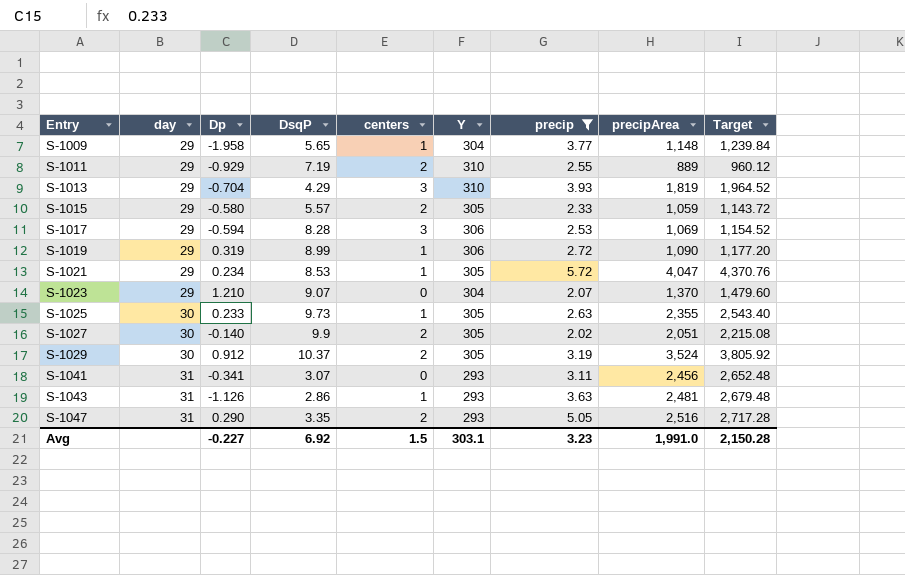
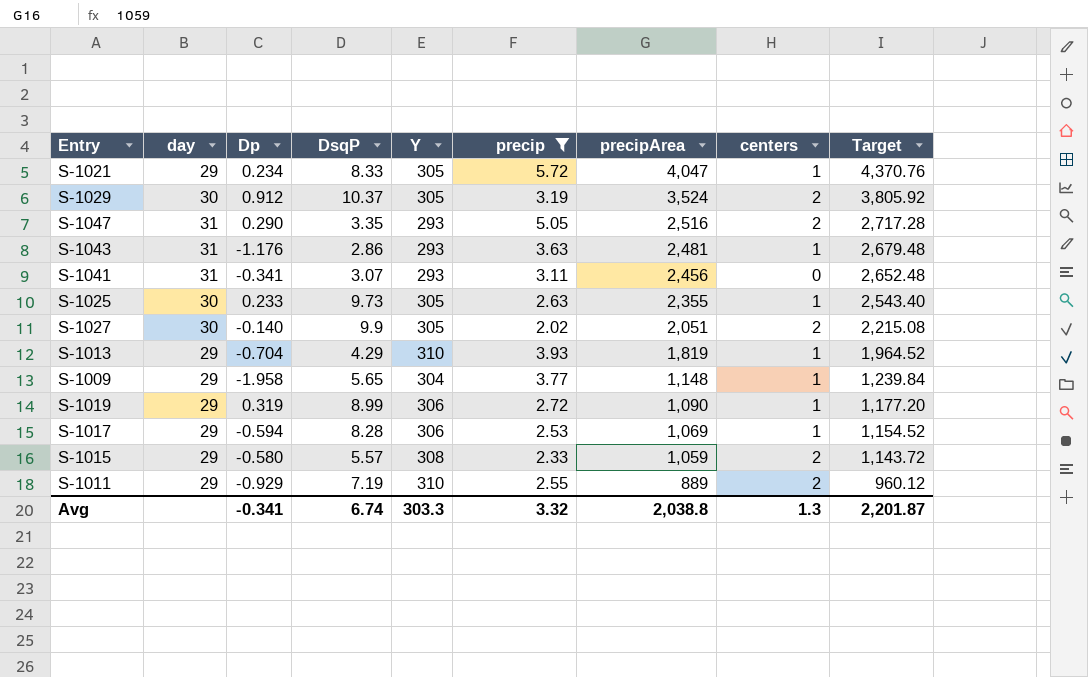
row order: Entry ascending -> precipArea descending
column centers | position: 5 -> 8
row S-1023: 29 | 1.210 | 9.07 | 0 | 304 | 2.07 | 1,370 | 1,479.60 -> none
S-1021 | DsqP: 8.53 -> 8.33
S-1043 | Dp: -1.126 -> -1.176
S-1013 | centers: 3 -> 1
S-1017 | centers: 3 -> 1
S-1015 | Y: 305 -> 308
Avg | Dp: -0.227 -> -0.341
Avg | DsqP: 6.92 -> 6.74
Avg | Y: 303.1 -> 303.3
Avg | precip: 3.23 -> 3.32
Avg | precipArea: 1,991.0 -> 2,038.8
Avg | centers: 1.5 -> 1.3
Avg | Target: 2,150.28 -> 2,201.87

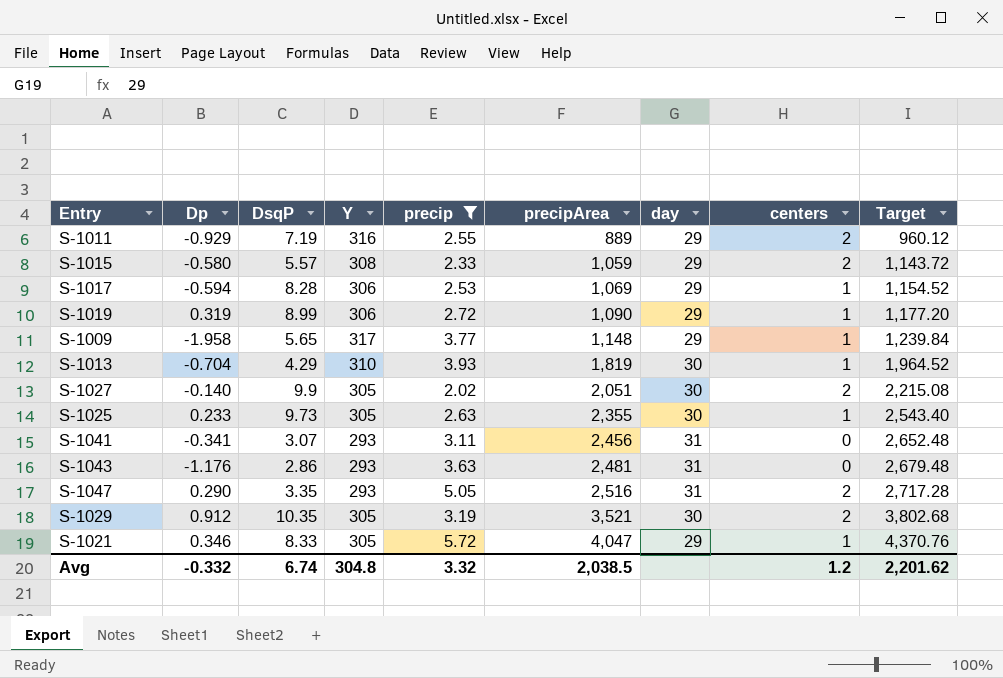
row order: precipArea descending -> precipArea ascending
column day | position: 2 -> 7
S-1011 | Y: 310 -> 316
S-1009 | Y: 304 -> 317
S-1013 | day: 29 -> 30
S-1043 | centers: 1 -> 0
S-1029 | DsqP: 10.37 -> 10.35
S-1029 | precipArea: 3,524 -> 3,521
S-1029 | Target: 3,805.92 -> 3,802.68
S-1021 | Dp: 0.234 -> 0.346
Avg | Dp: -0.341 -> -0.332
Avg | Y: 303.3 -> 304.8
Avg | precipArea: 2,038.8 -> 2,038.5
Avg | centers: 1.3 -> 1.2
Avg | Target: 2,201.87 -> 2,201.62

